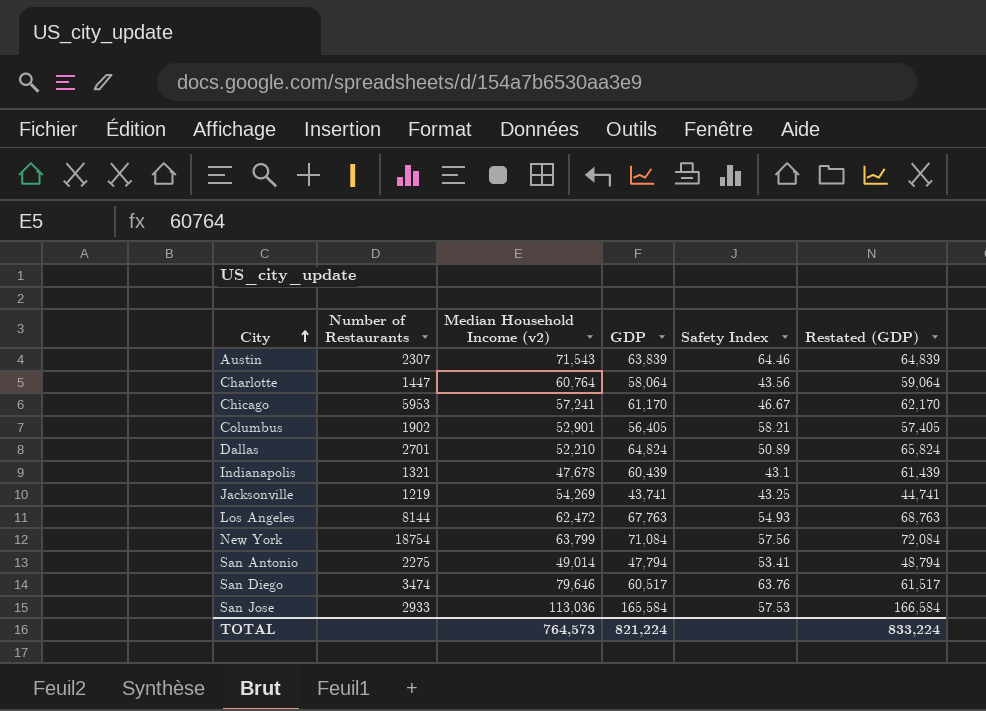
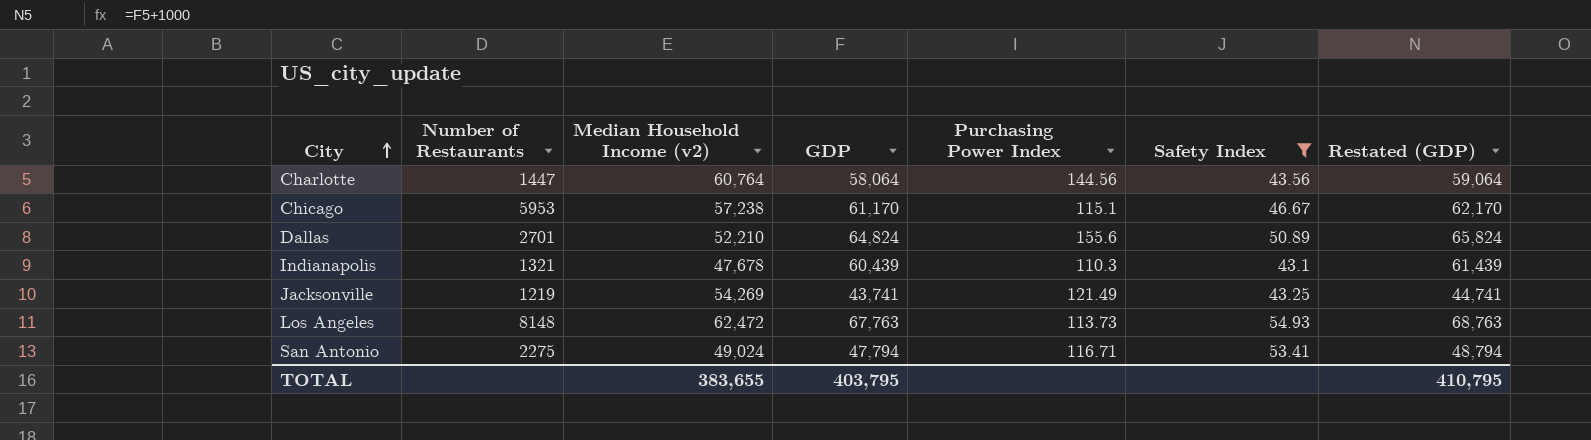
filter: none -> Safety Index <= 54.93
column Purchasing Power Index | position: none -> 5
Chicago | Median Household Income (v2): 57,241 -> 57,238
Los Angeles | Number of Restaurants: 8144 -> 8148
San Antonio | Median Household Income (v2): 49,014 -> 49,024
TOTAL | Median Household Income (v2): 764,573 -> 383,655
TOTAL | GDP: 821,224 -> 403,795
TOTAL | Restated (GDP): 833,224 -> 410,795

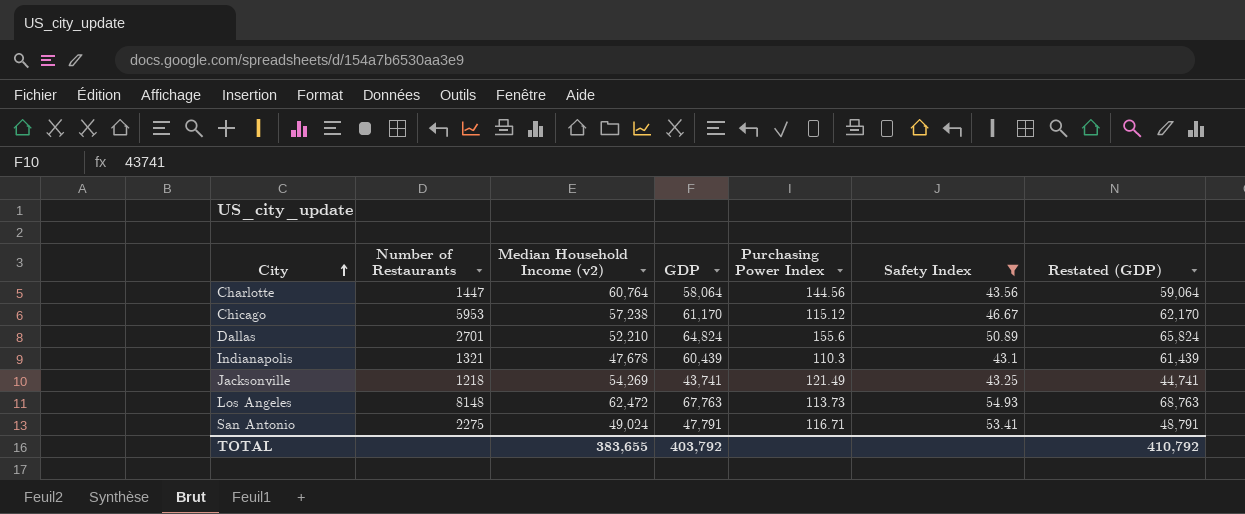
Chicago | Purchasing Power Index: 115.1 -> 115.12
Jacksonville | Number of Restaurants: 1219 -> 1218
San Antonio | GDP: 47,794 -> 47,791
San Antonio | Restated (GDP): 48,794 -> 48,791
TOTAL | GDP: 403,795 -> 403,792
TOTAL | Restated (GDP): 410,795 -> 410,792

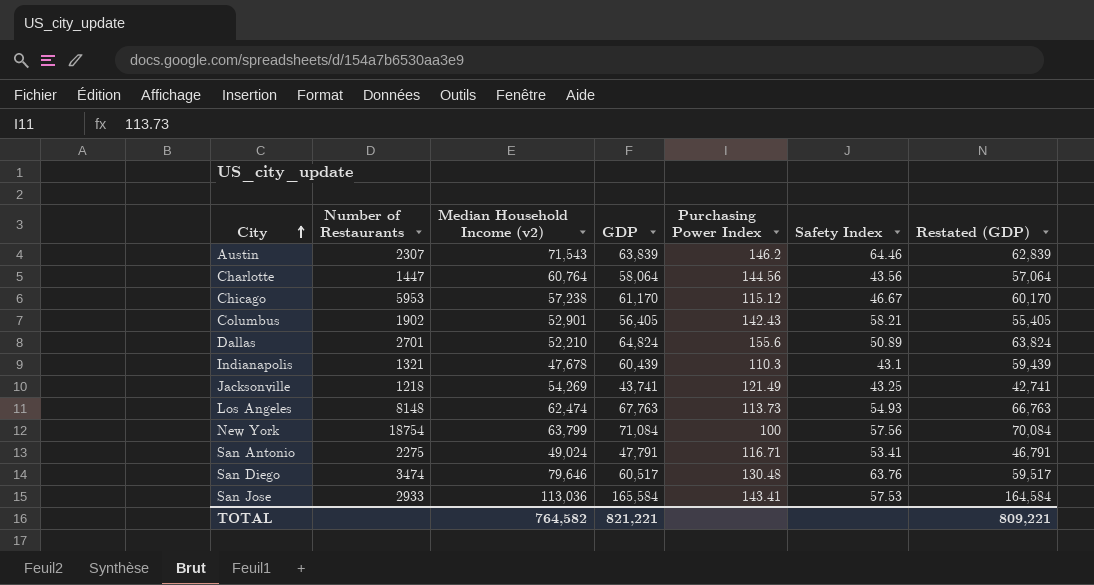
filter: Safety Index <= 54.93 -> none
column Restated (GDP) | formula: [GDP] + 1000 -> [GDP] - 1000
Los Angeles | Median Household Income (v2): 62,472 -> 62,474
TOTAL | Median Household Income (v2): 383,655 -> 764,582
TOTAL | GDP: 403,792 -> 821,221
TOTAL | Restated (GDP): 410,792 -> 809,221

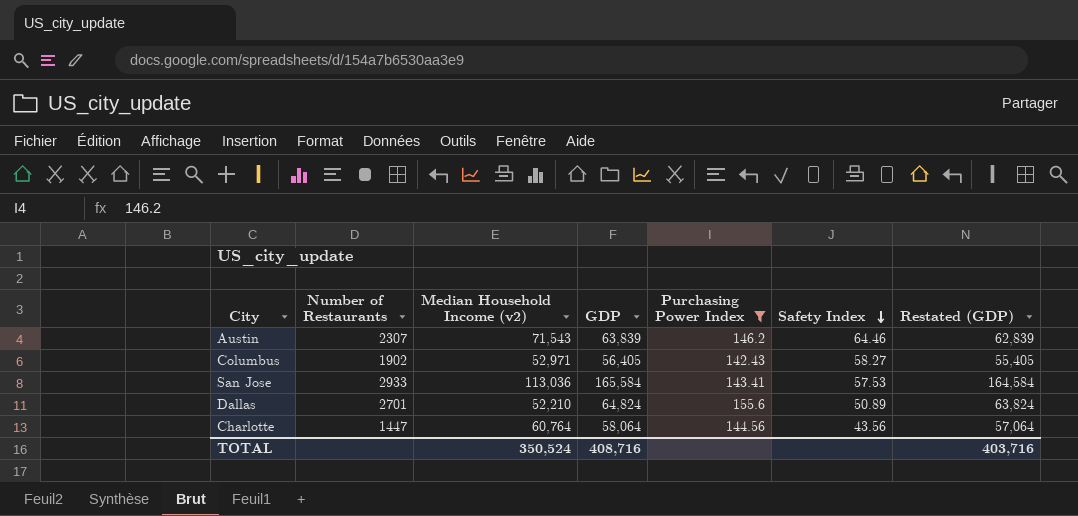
filter: none -> Purchasing Power Index >= 142.43
row order: City ascending -> Safety Index descending
Columbus | Median Household Income (v2): 52,901 -> 52,971
Columbus | Safety Index: 58.21 -> 58.27
TOTAL | Median Household Income (v2): 764,582 -> 350,524
TOTAL | GDP: 821,221 -> 408,716
TOTAL | Restated (GDP): 809,221 -> 403,716

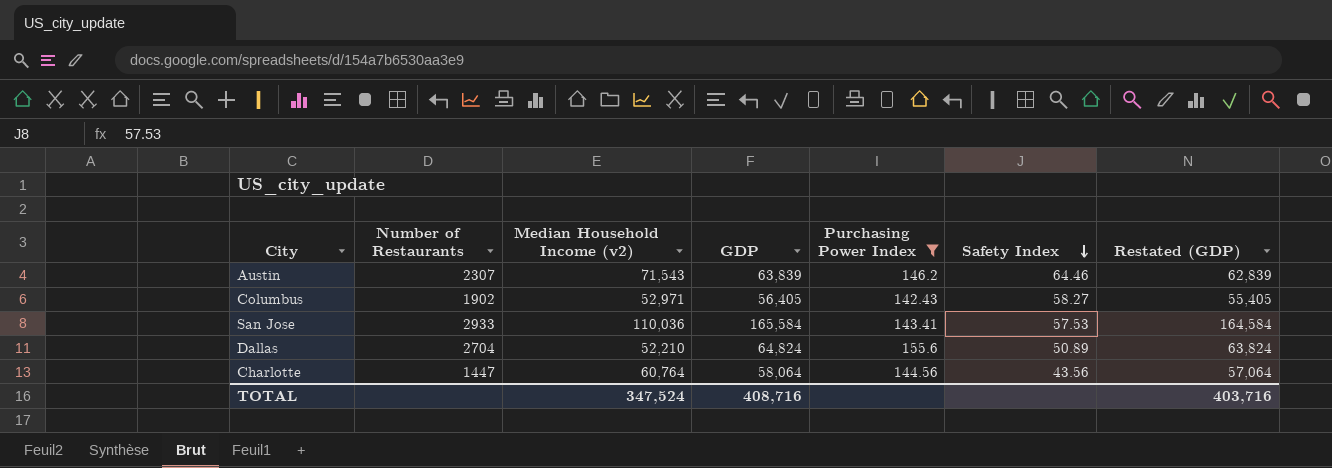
San Jose | Median Household Income (v2): 113,036 -> 110,036
Dallas | Number of Restaurants: 2701 -> 2704
TOTAL | Median Household Income (v2): 350,524 -> 347,524

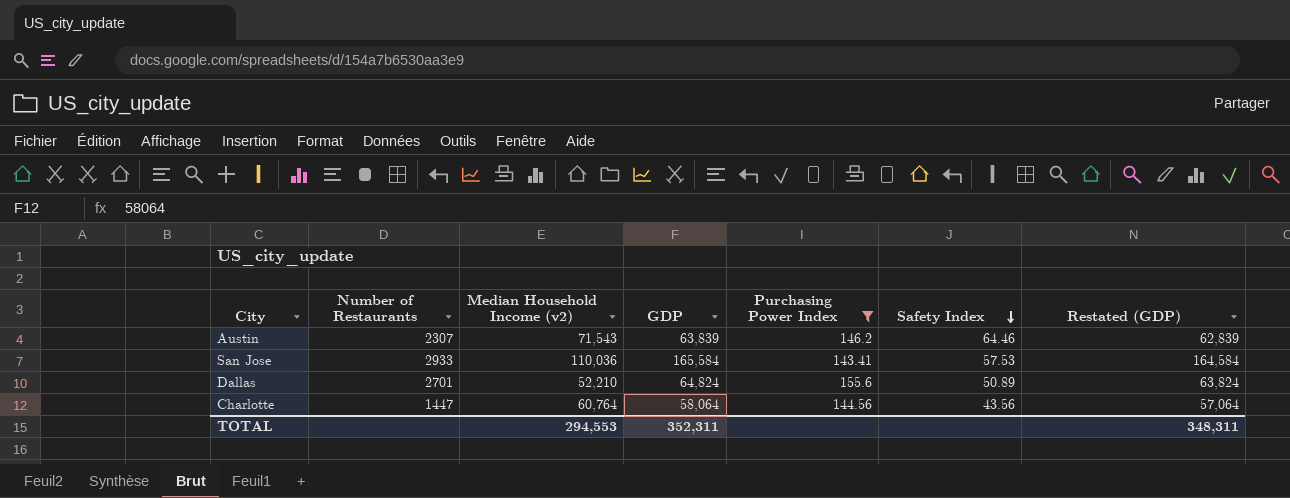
row Columbus: 1902 | 52,971 | 56,405 | 142.43 | 58.27 | 55,405 -> none
Dallas | Number of Restaurants: 2704 -> 2701
TOTAL | Median Household Income (v2): 347,524 -> 294,553
TOTAL | GDP: 408,716 -> 352,311
TOTAL | Restated (GDP): 403,716 -> 348,311

